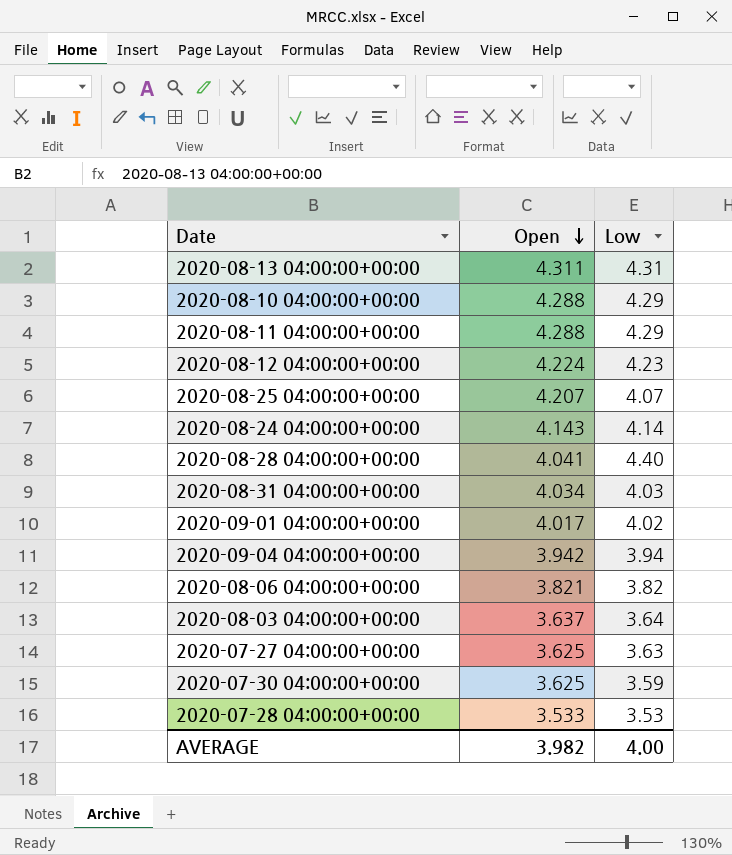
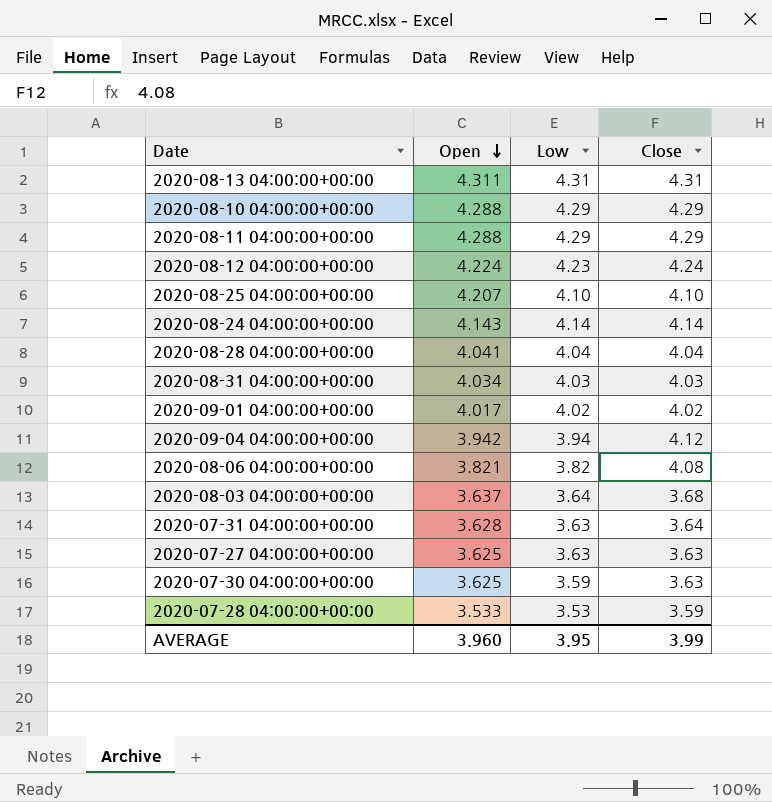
column Close | position: none -> 4
2020-08-25 04:00:00+00:00 | Low: 4.07 -> 4.10
2020-08-28 04:00:00+00:00 | Low: 4.40 -> 4.04
row 2020-07-31 04:00:00+00:00: none -> 3.628 | 3.63 | 3.64
AVERAGE | Open: 3.982 -> 3.960
AVERAGE | Low: 4.00 -> 3.95

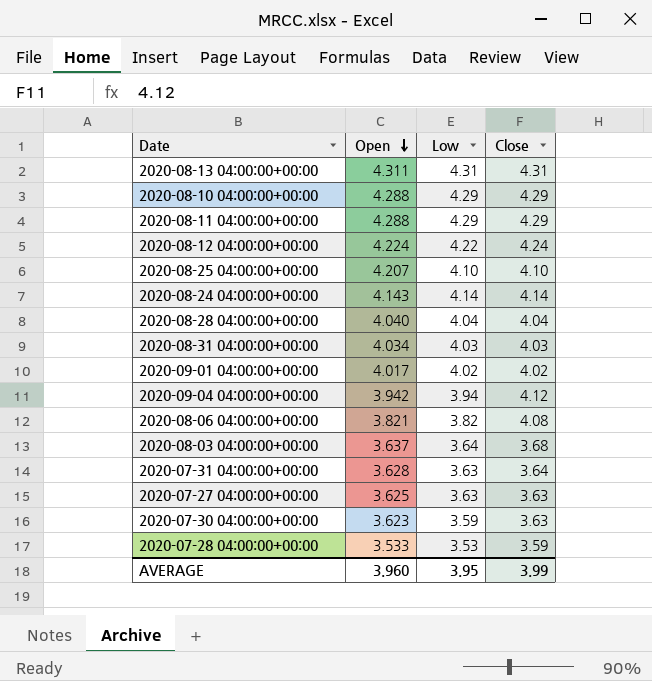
2020-08-12 04:00:00+00:00 | Low: 4.23 -> 4.22
2020-08-28 04:00:00+00:00 | Open: 4.041 -> 4.040
2020-07-30 04:00:00+00:00 | Open: 3.625 -> 3.623

